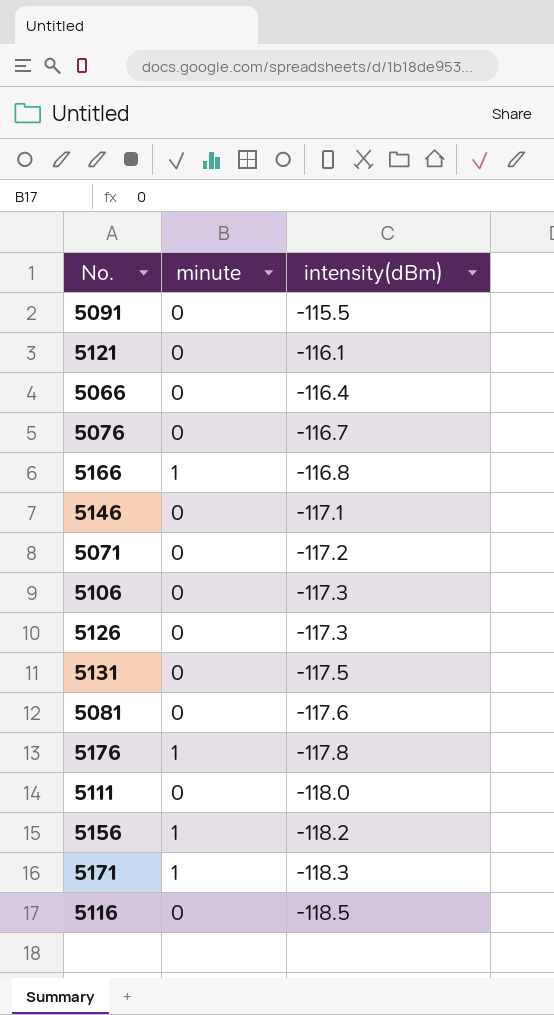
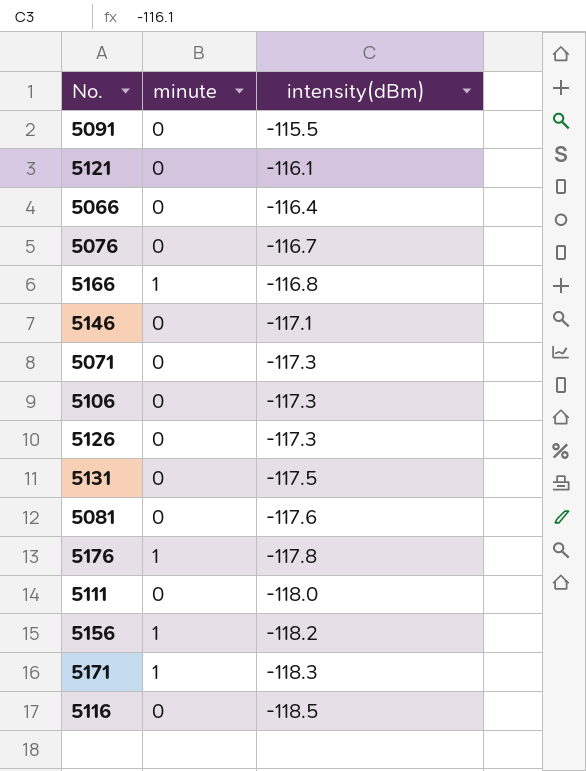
5071 | intensity(dBm): -117.2 -> -117.3

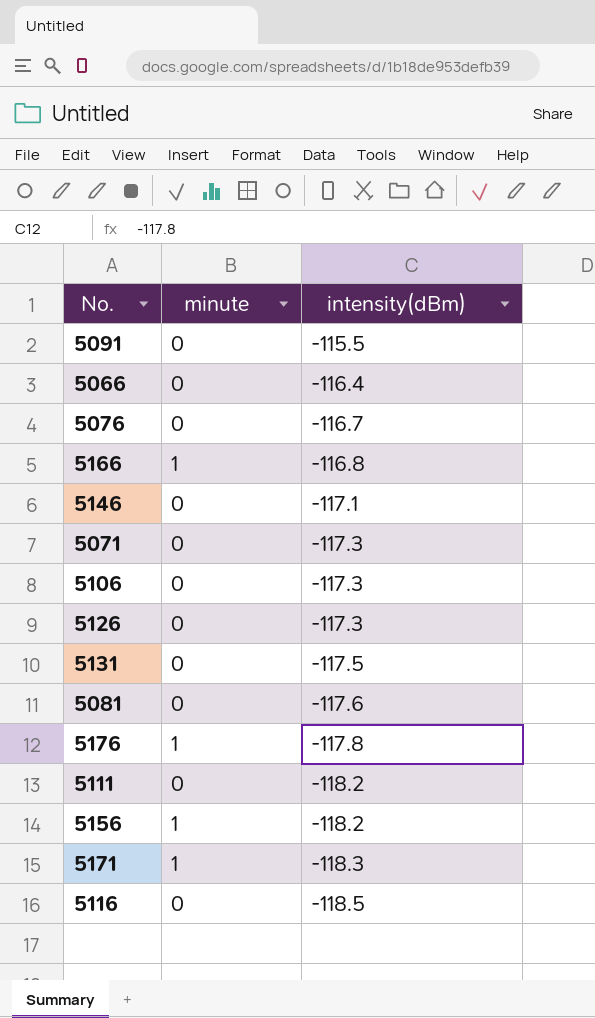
row 5121: 0 | -116.1 -> none
5111 | intensity(dBm): -118.0 -> -118.2

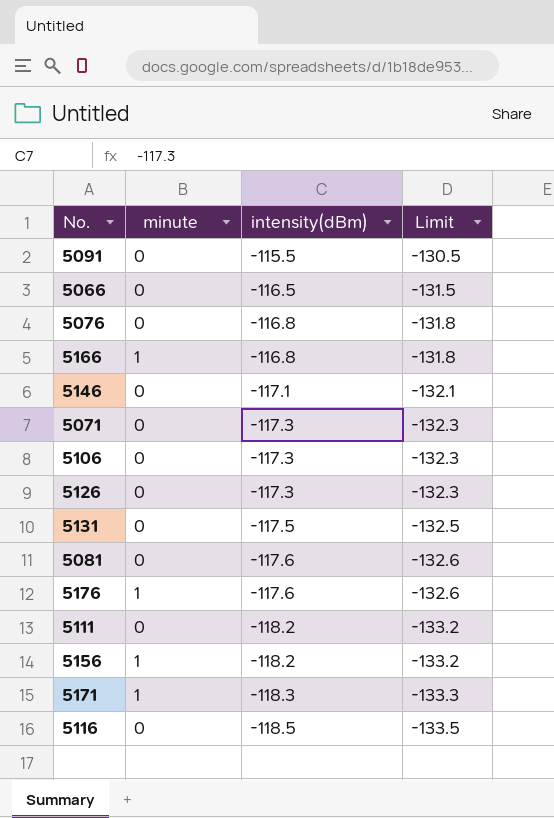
column Limit | formula: none -> [intensity(dBm)] - 15
5066 | intensity(dBm): -116.4 -> -116.5
5076 | intensity(dBm): -116.7 -> -116.8
5176 | intensity(dBm): -117.8 -> -117.6

